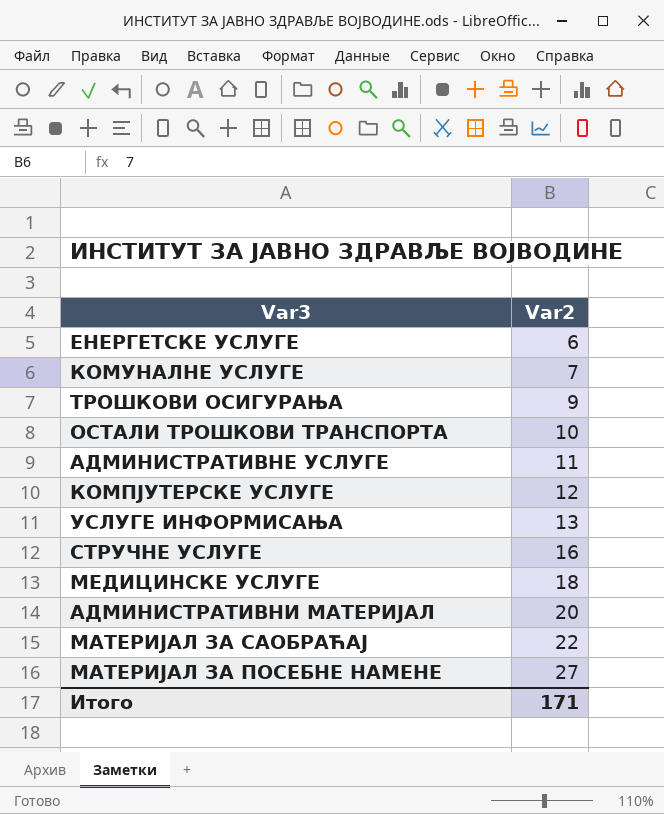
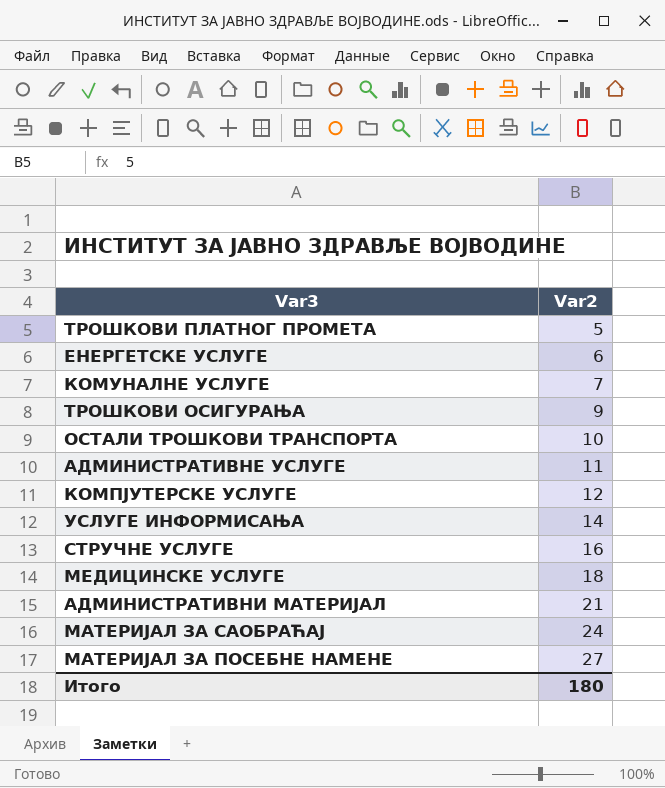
row ТРОШКОВИ ПЛАТНОГ ПРОМЕТА: none -> 5
УСЛУГЕ ИНФОРМИСАЊА | Var2: 13 -> 14
АДМИНИСТРАТИВНИ МАТЕРИЈАЛ | Var2: 20 -> 21
МАТЕРИЈАЛ ЗА САОБРАЋАЈ | Var2: 22 -> 24
Итого | Var2: 171 -> 180

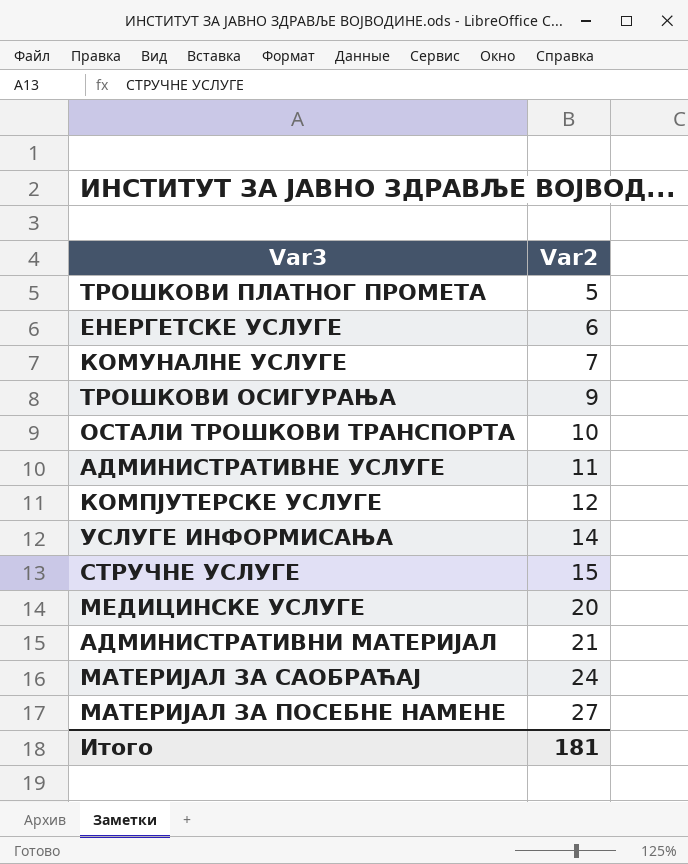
СТРУЧНЕ УСЛУГЕ | Var2: 16 -> 15
МЕДИЦИНСКЕ УСЛУГЕ | Var2: 18 -> 20
Итого | Var2: 180 -> 181

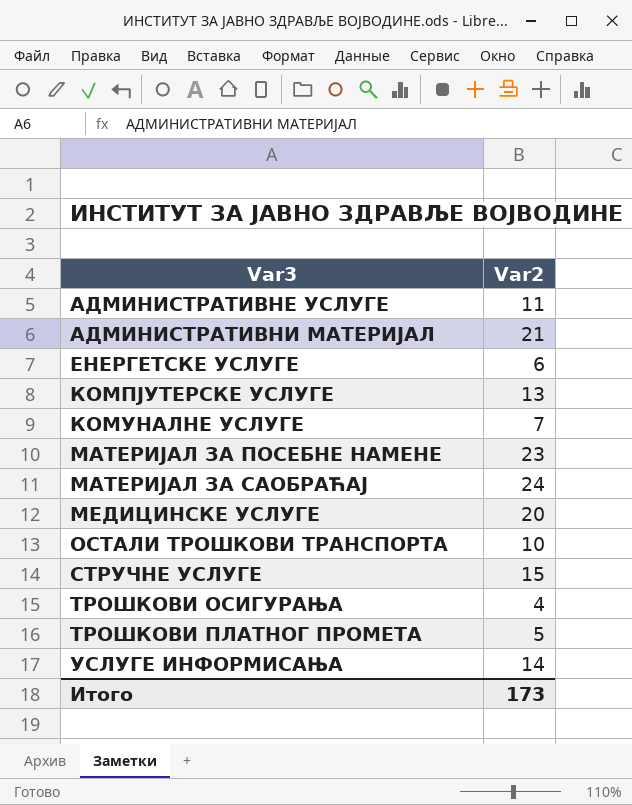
row order: Var2 ascending -> Var3 ascending
КОМПЈУТЕРСКЕ УСЛУГЕ | Var2: 12 -> 13
МАТЕРИЈАЛ ЗА ПОСЕБНЕ НАМЕНЕ | Var2: 27 -> 23
ТРОШКОВИ ОСИГУРАЊА | Var2: 9 -> 4
Итого | Var2: 181 -> 173

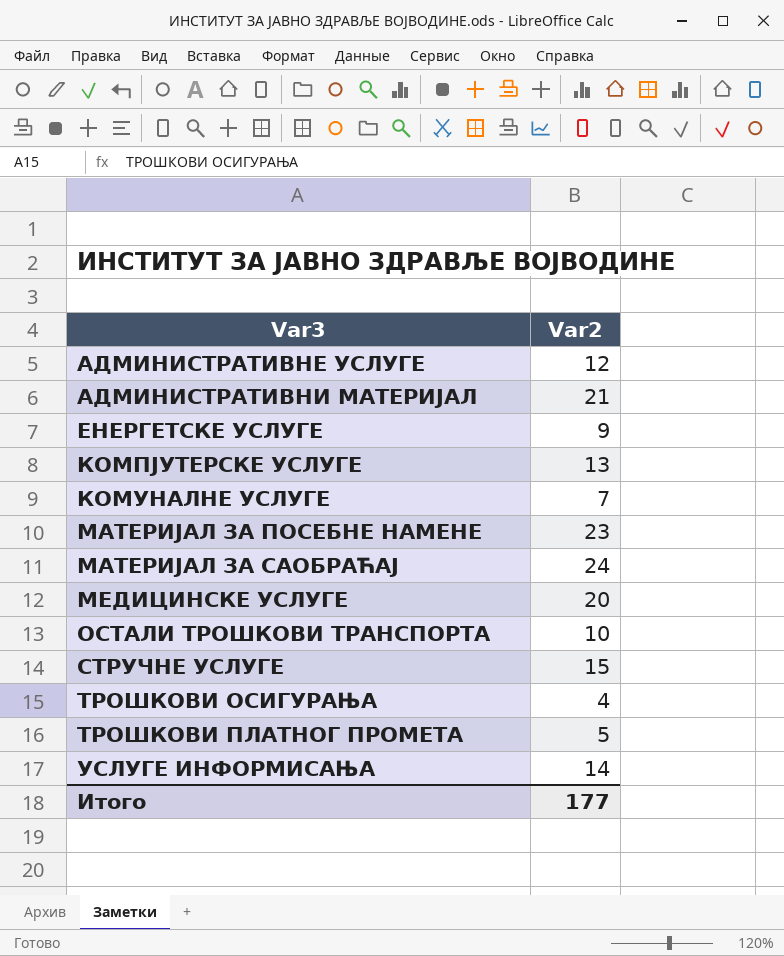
АДМИНИСТРАТИВНЕ УСЛУГЕ | Var2: 11 -> 12
ЕНЕРГЕТСКЕ УСЛУГЕ | Var2: 6 -> 9
Итого | Var2: 173 -> 177

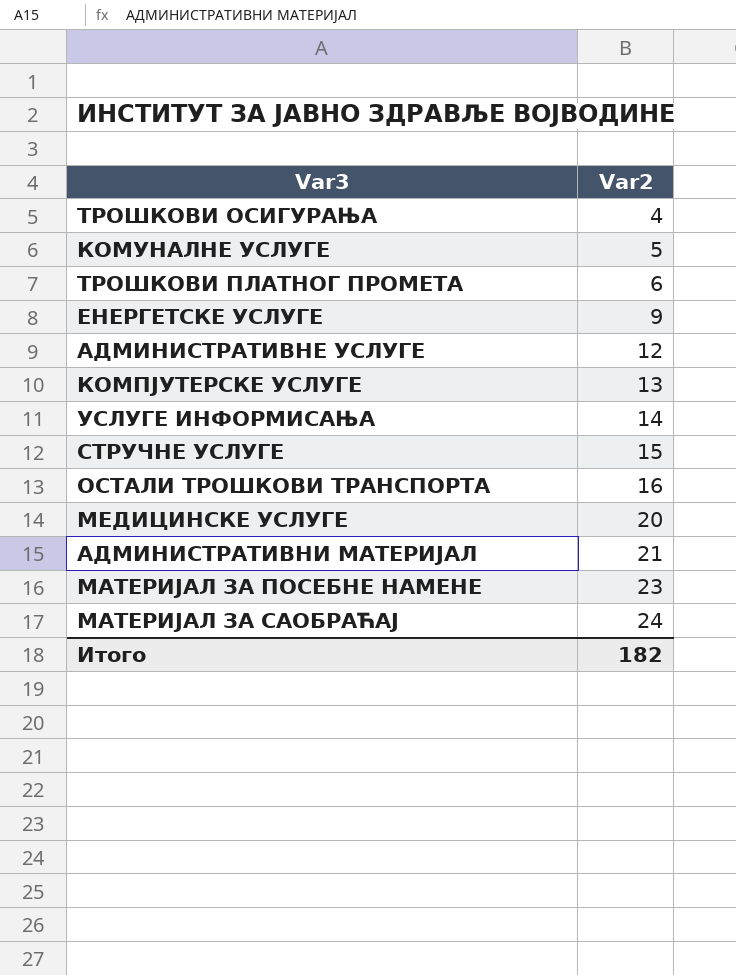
row order: Var3 ascending -> Var2 ascending
КОМУНАЛНЕ УСЛУГЕ | Var2: 7 -> 5
ТРОШКОВИ ПЛАТНОГ ПРОМЕТА | Var2: 5 -> 6
ОСТАЛИ ТРОШКОВИ ТРАНСПОРТА | Var2: 10 -> 16
Итого | Var2: 177 -> 182

